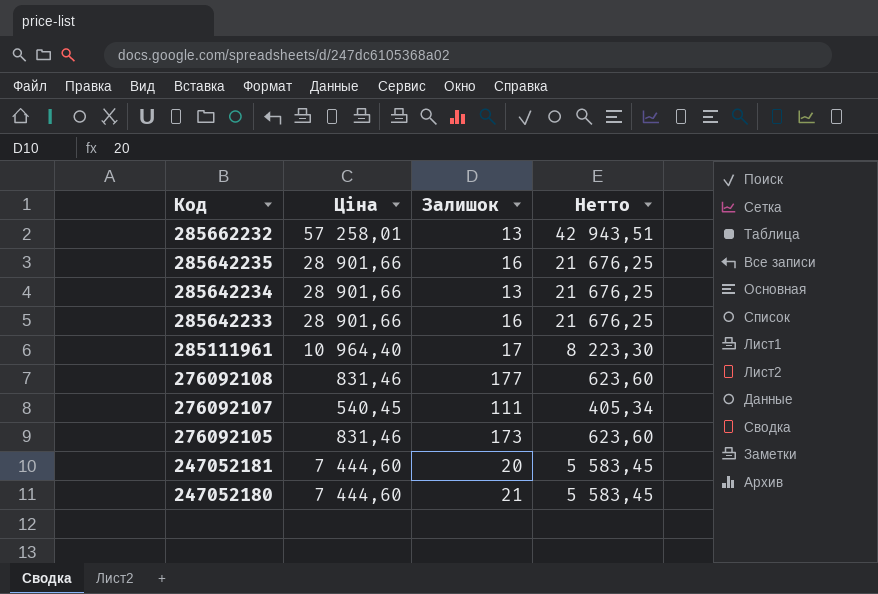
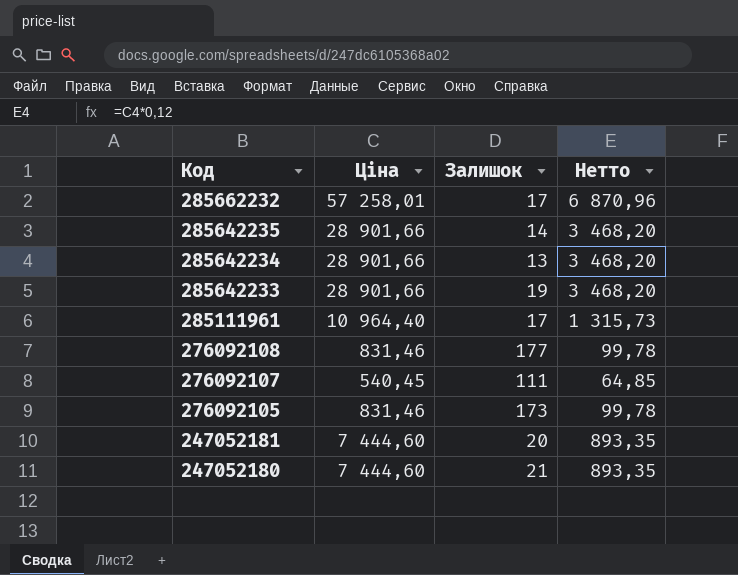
column Нетто | formula: [Ціна] * 0,75 -> [Ціна] * 0,12
285662232 | Залишок: 13 -> 17
285642235 | Залишок: 16 -> 14
285642233 | Залишок: 16 -> 19

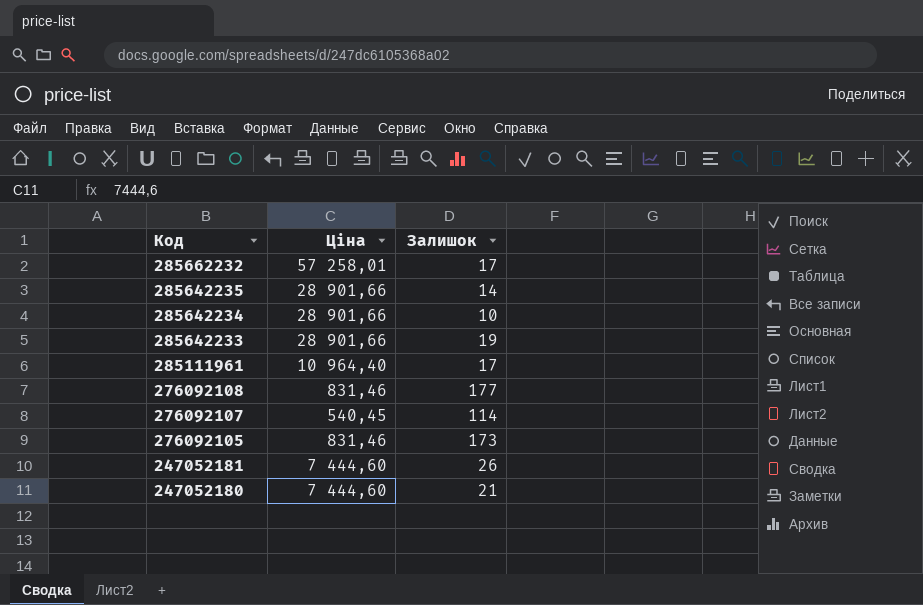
column Нетто | formula: [Ціна] * 0,12 -> none
285642234 | Залишок: 13 -> 10
276092107 | Залишок: 111 -> 114
247052181 | Залишок: 20 -> 26

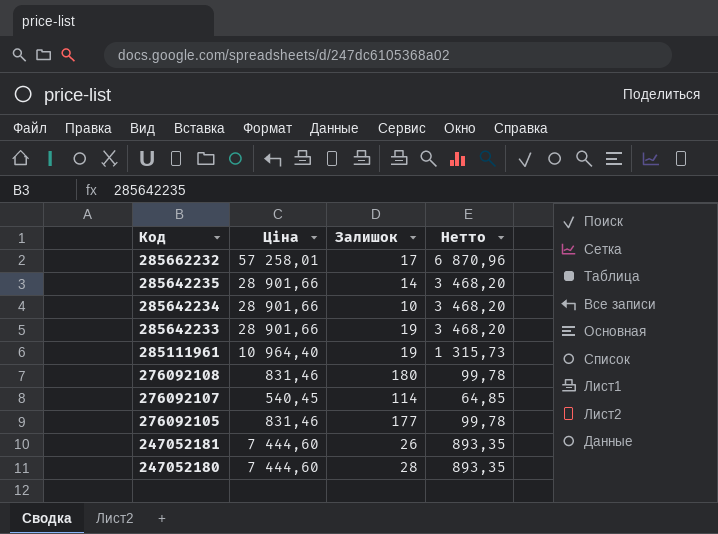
column Нетто | formula: none -> [Ціна] * 0,12
285111961 | Залишок: 17 -> 19
276092108 | Залишок: 177 -> 180
276092105 | Залишок: 173 -> 177
247052180 | Залишок: 21 -> 28

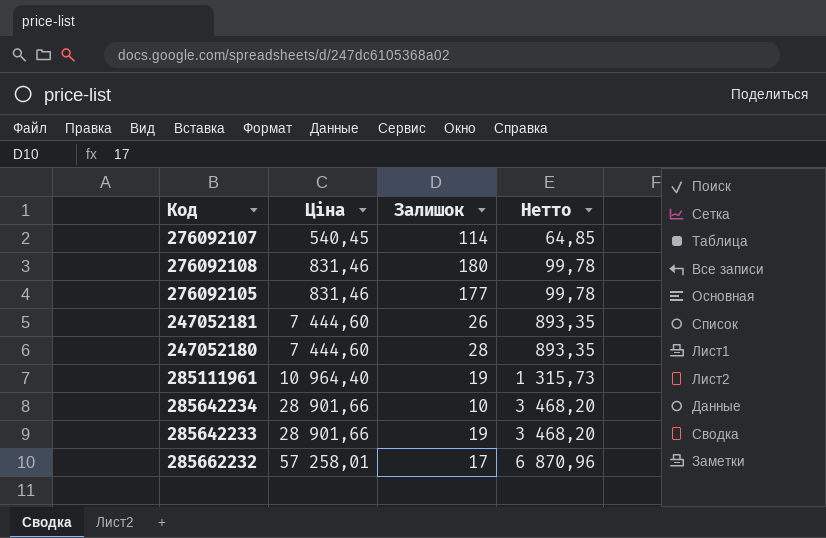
row order: Код descending -> Ціна ascending
row 285642235: 28 901,66 | 14 | 3 468,20 -> none

